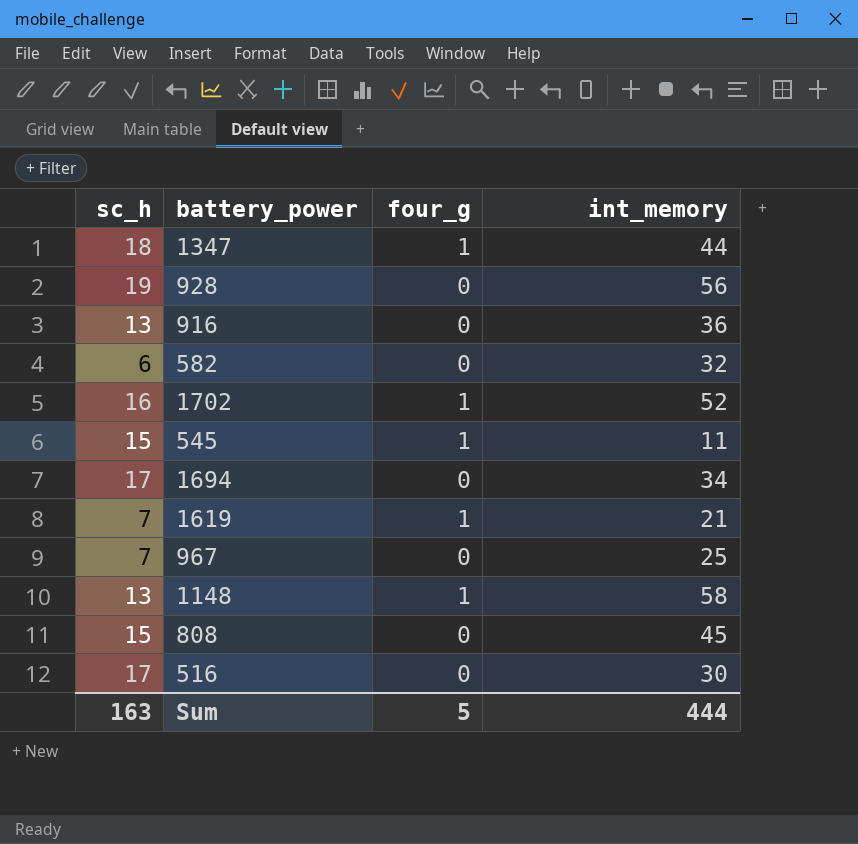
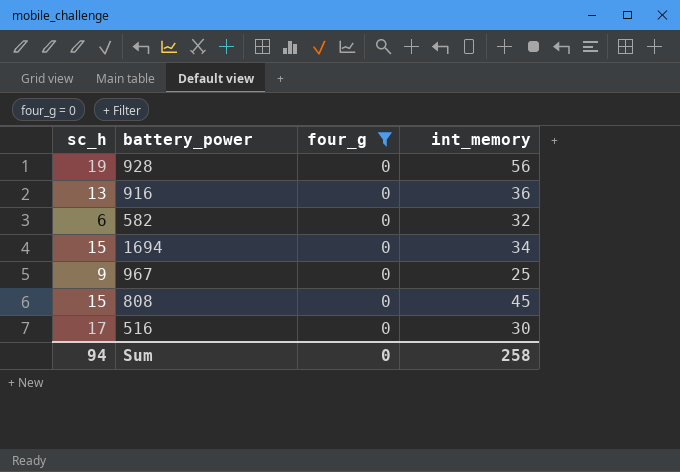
filter: none -> four_g = 0
1694 | sc_h: 17 -> 15
967 | sc_h: 7 -> 9
Sum | sc_h: 163 -> 94
Sum | four_g: 5 -> 0
Sum | int_memory: 444 -> 258

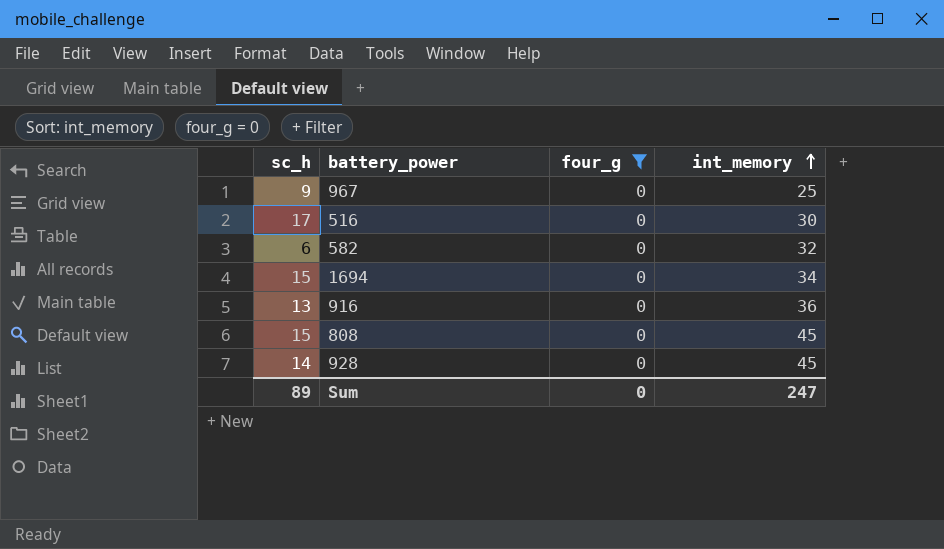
row order: none -> int_memory ascending
928 | sc_h: 19 -> 14
928 | int_memory: 56 -> 45
Sum | sc_h: 94 -> 89
Sum | int_memory: 258 -> 247

